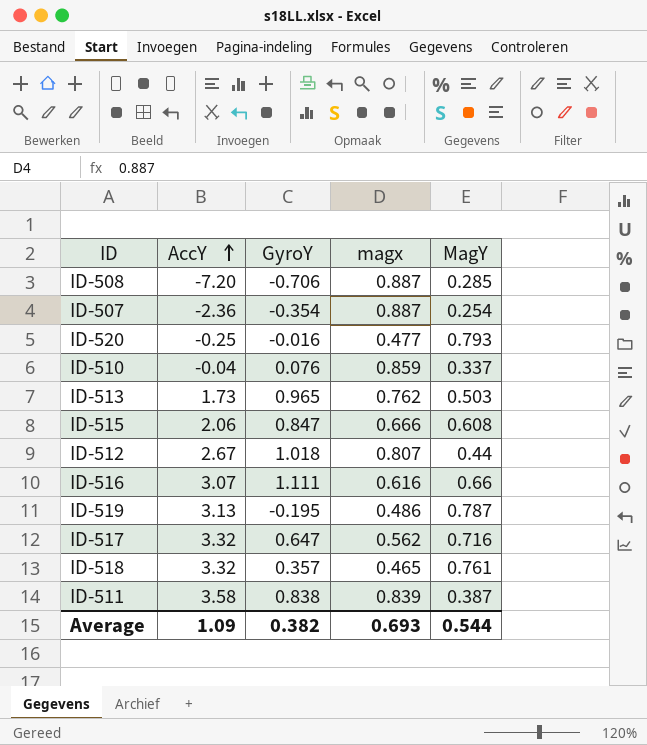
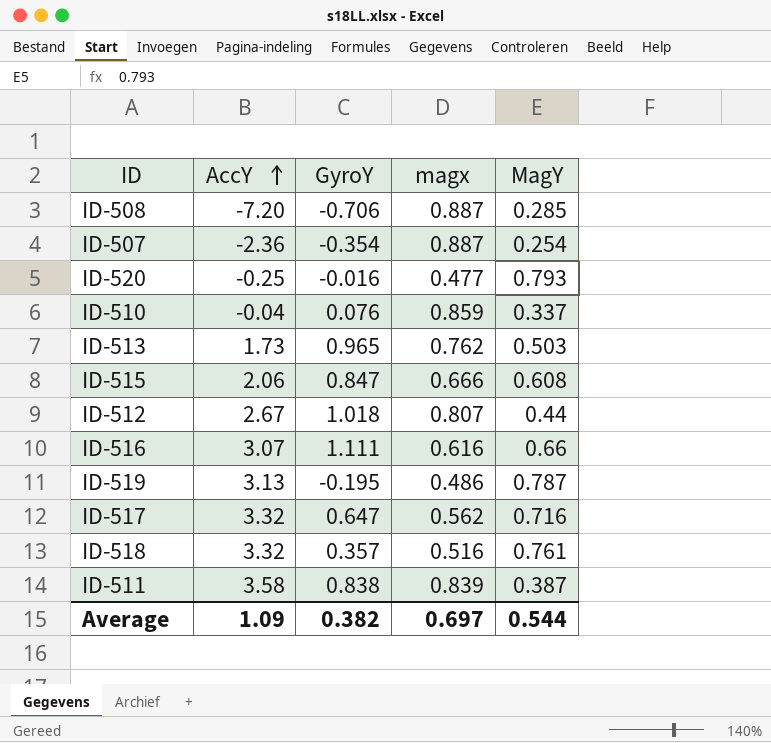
ID-518 | magx: 0.465 -> 0.516
Average | magx: 0.693 -> 0.697

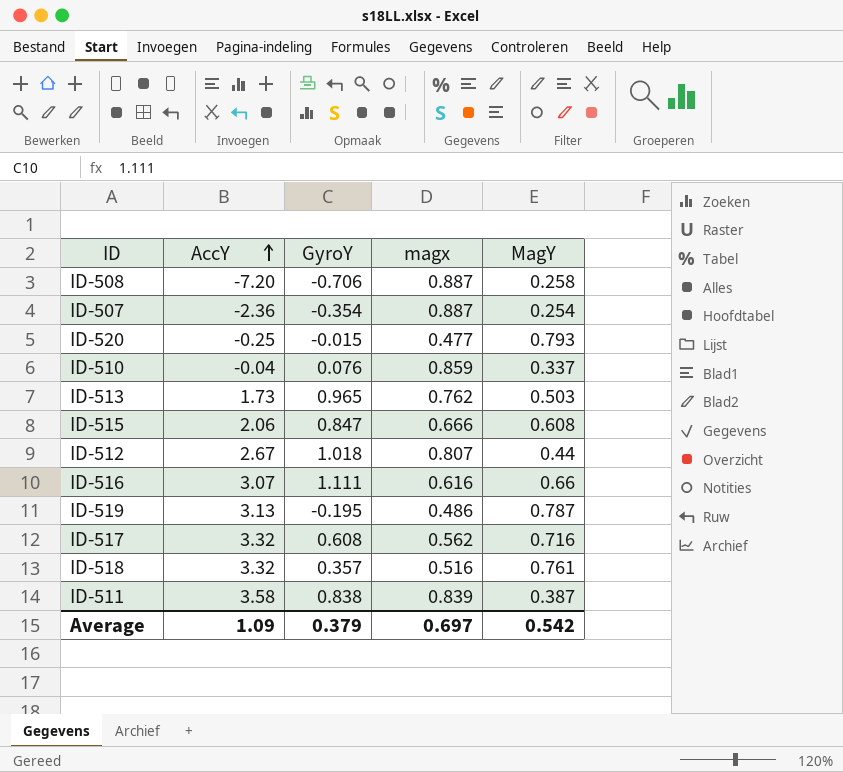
ID-508 | MagY: 0.285 -> 0.258
ID-520 | GyroY: -0.016 -> -0.015
ID-517 | GyroY: 0.647 -> 0.608
Average | GyroY: 0.382 -> 0.379
Average | MagY: 0.544 -> 0.542

